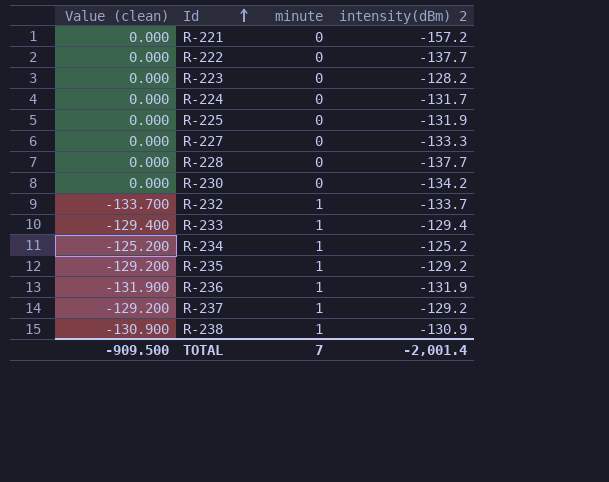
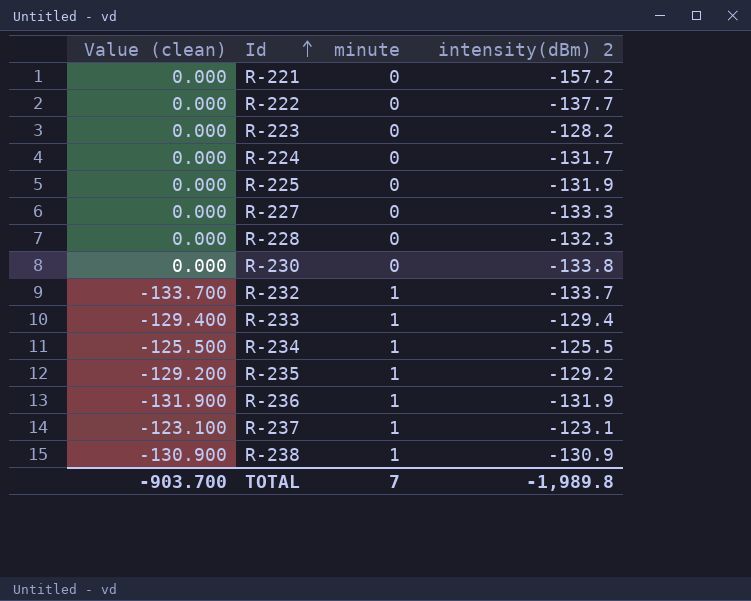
R-228 | intensity(dBm) 2: -137.7 -> -132.3
R-230 | intensity(dBm) 2: -134.2 -> -133.8
R-234 | Value (clean): -125.200 -> -125.500
R-234 | intensity(dBm) 2: -125.2 -> -125.5
R-237 | Value (clean): -129.200 -> -123.100
R-237 | intensity(dBm) 2: -129.2 -> -123.1
TOTAL | Value (clean): -909.500 -> -903.700
TOTAL | intensity(dBm) 2: -2,001.4 -> -1,989.8

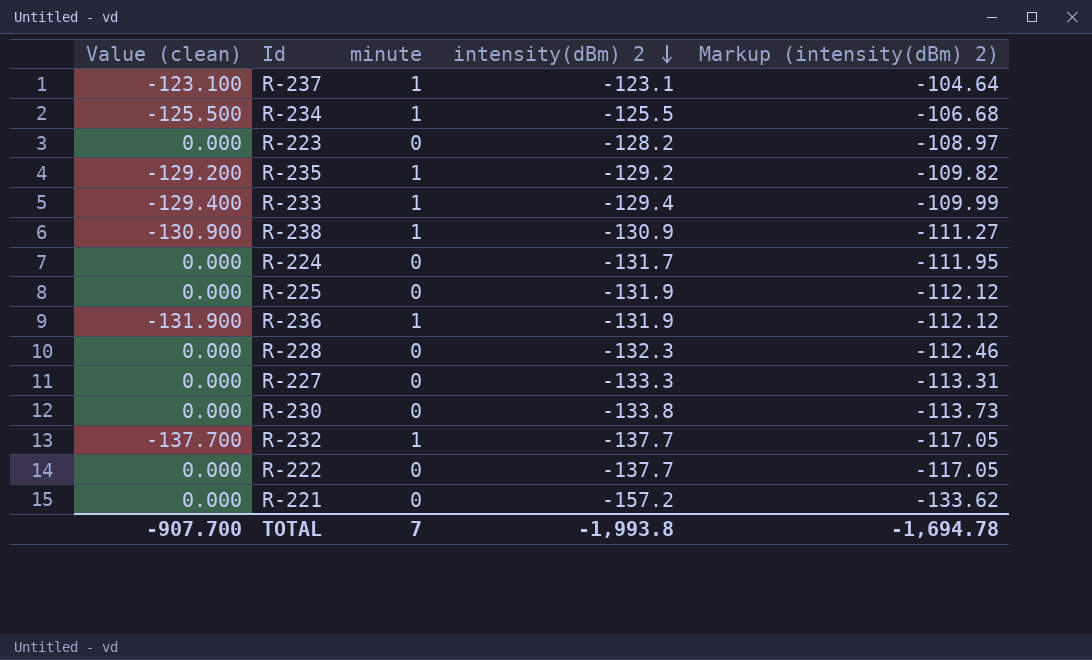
row order: Id ascending -> intensity(dBm) 2 descending
column Markup (intensity(dBm) 2) | formula: none -> [intensity(dBm) 2] * 0.85
R-232 | Value (clean): -133.700 -> -137.700
R-232 | intensity(dBm) 2: -133.7 -> -137.7
TOTAL | Value (clean): -903.700 -> -907.700
TOTAL | intensity(dBm) 2: -1,989.8 -> -1,993.8

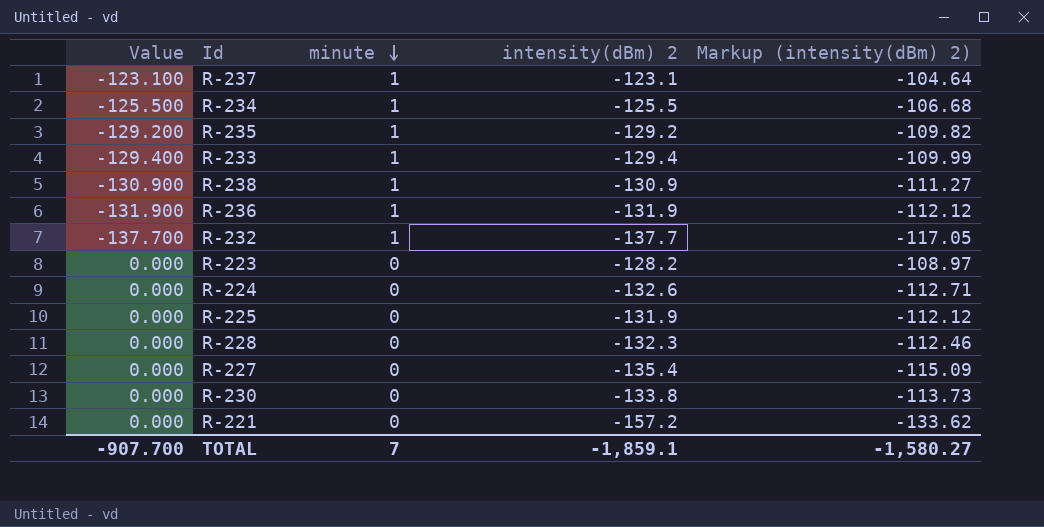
row order: intensity(dBm) 2 descending -> minute descending
column name: Value (clean) -> Value
row R-222: 0.000 | 0 | -137.7 | -117.05 -> none
R-224 | intensity(dBm) 2: -131.7 -> -132.6
R-224 | Markup (intensity(dBm) 2): -111.95 -> -112.71
R-227 | intensity(dBm) 2: -133.3 -> -135.4
R-227 | Markup (intensity(dBm) 2): -113.31 -> -115.09
TOTAL | intensity(dBm) 2: -1,993.8 -> -1,859.1
TOTAL | Markup (intensity(dBm) 2): -1,694.78 -> -1,580.27

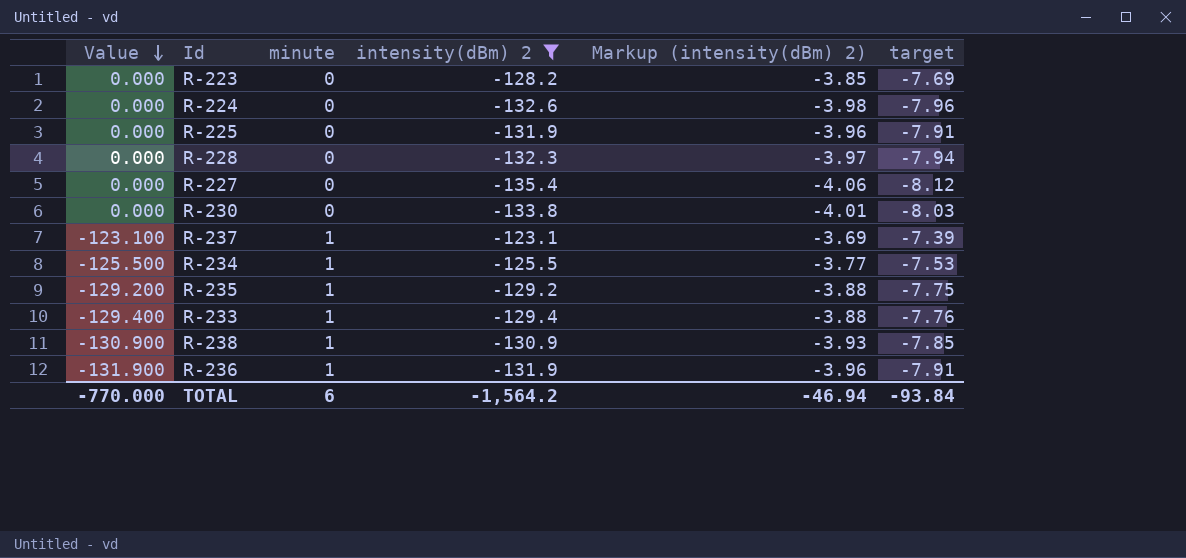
filter: none -> intensity(dBm) 2 >= -135.4
row order: minute descending -> Value descending
column Markup (intensity(dBm) 2) | formula: [intensity(dBm) 2] * 0.85 -> [intensity(dBm) 2] * 0.03
column target | formula: none -> [intensity(dBm) 2] * 0.06
TOTAL | Value: -907.700 -> -770.000
TOTAL | minute: 7 -> 6
TOTAL | intensity(dBm) 2: -1,859.1 -> -1,564.2
TOTAL | Markup (intensity(dBm) 2): -1,580.27 -> -46.94

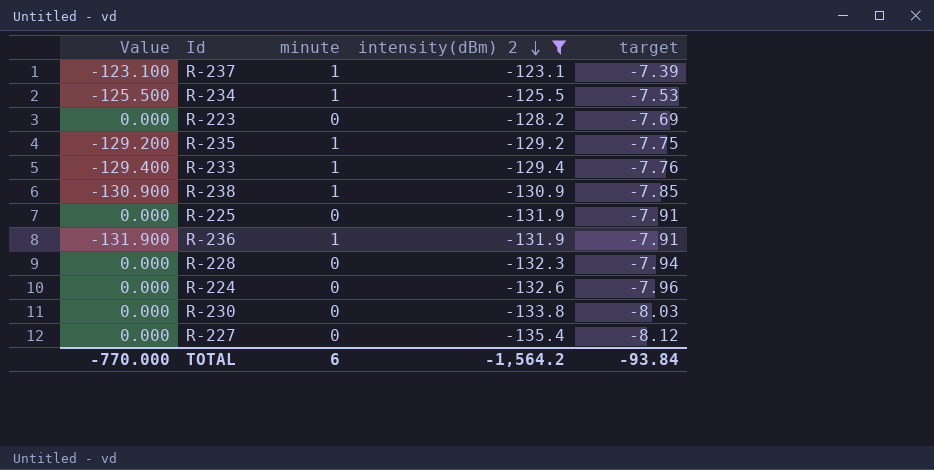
row order: Value descending -> intensity(dBm) 2 descending
column Markup (intensity(dBm) 2) | formula: [intensity(dBm) 2] * 0.03 -> none

